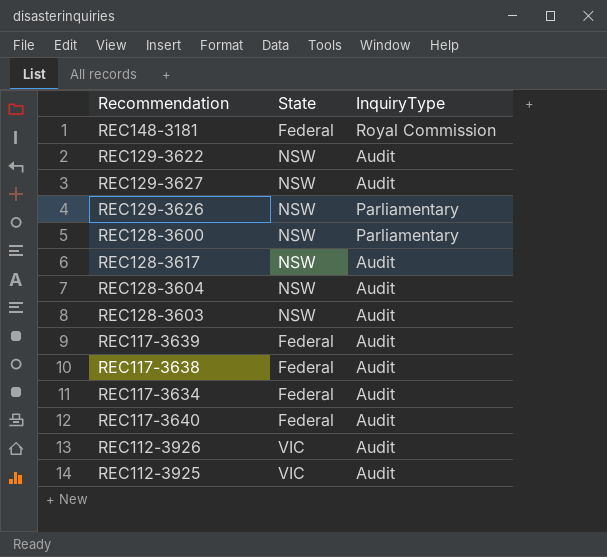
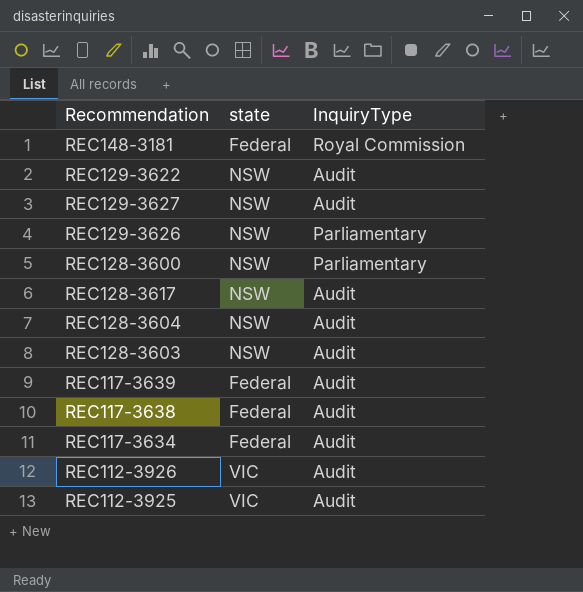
column name: State -> state
row REC117-3640: Federal | Audit -> none

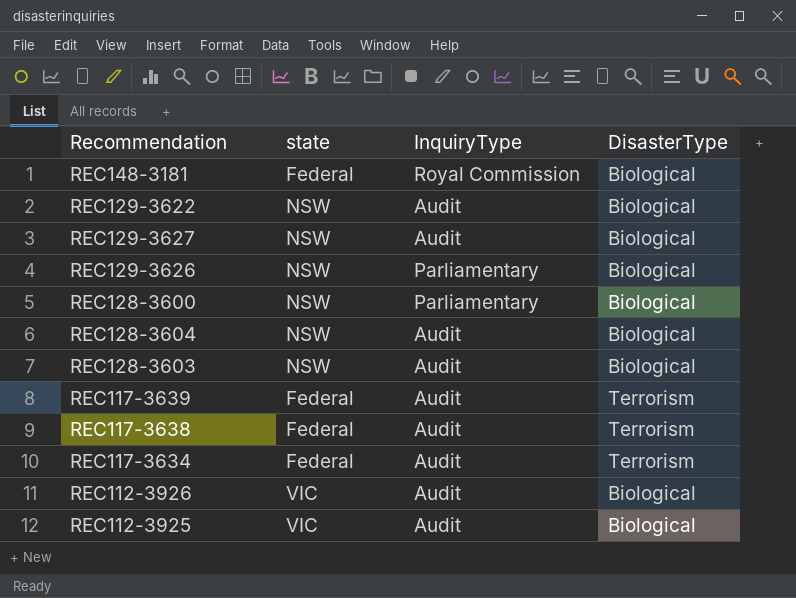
column DisasterType | position: none -> 4
row REC128-3617: NSW | Audit -> none

